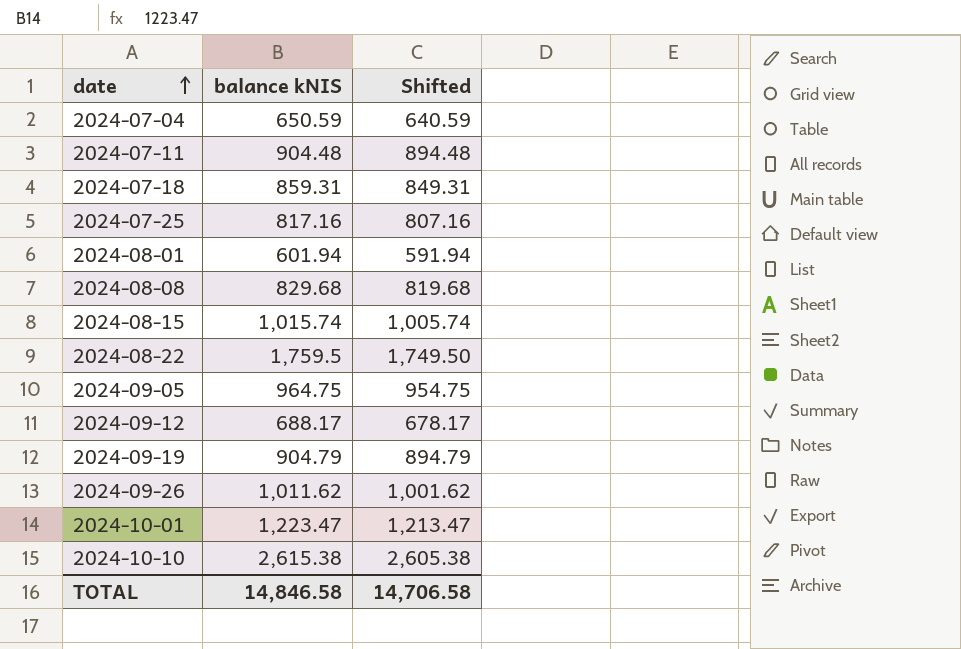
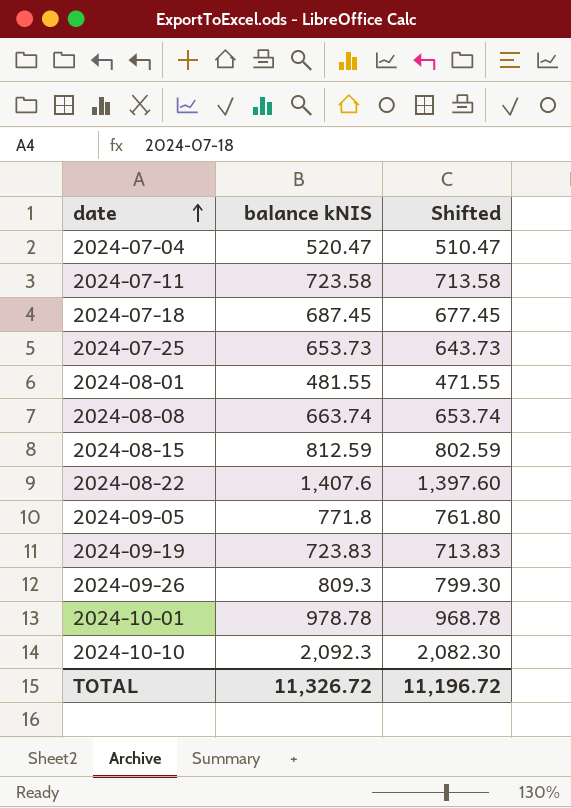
row 2024-09-12: 688.17 | 678.17 -> none
2024-07-04 | balance kNIS: 650.59 -> 520.47
2024-07-04 | Shifted: 640.59 -> 510.47
2024-07-11 | balance kNIS: 904.48 -> 723.58
2024-07-11 | Shifted: 894.48 -> 713.58
2024-07-18 | balance kNIS: 859.31 -> 687.45
2024-07-18 | Shifted: 849.31 -> 677.45
2024-07-25 | balance kNIS: 817.16 -> 653.73
2024-07-25 | Shifted: 807.16 -> 643.73
2024-08-01 | balance kNIS: 601.94 -> 481.55
2024-08-01 | Shifted: 591.94 -> 471.55
2024-08-08 | balance kNIS: 829.68 -> 663.74
2024-08-08 | Shifted: 819.68 -> 653.74
2024-08-15 | balance kNIS: 1,015.74 -> 812.59
2024-08-15 | Shifted: 1,005.74 -> 802.59
2024-08-22 | balance kNIS: 1,759.5 -> 1,407.6
2024-08-22 | Shifted: 1,749.50 -> 1,397.60
2024-09-05 | balance kNIS: 964.75 -> 771.8
2024-09-05 | Shifted: 954.75 -> 761.80
2024-09-19 | balance kNIS: 904.79 -> 723.83
2024-09-19 | Shifted: 894.79 -> 713.83
2024-09-26 | balance kNIS: 1,011.62 -> 809.3
2024-09-26 | Shifted: 1,001.62 -> 799.30
2024-10-01 | balance kNIS: 1,223.47 -> 978.78
2024-10-01 | Shifted: 1,213.47 -> 968.78
2024-10-10 | balance kNIS: 2,615.38 -> 2,092.3
2024-10-10 | Shifted: 2,605.38 -> 2,082.30
TOTAL | balance kNIS: 14,846.58 -> 11,326.72
TOTAL | Shifted: 14,706.58 -> 11,196.72

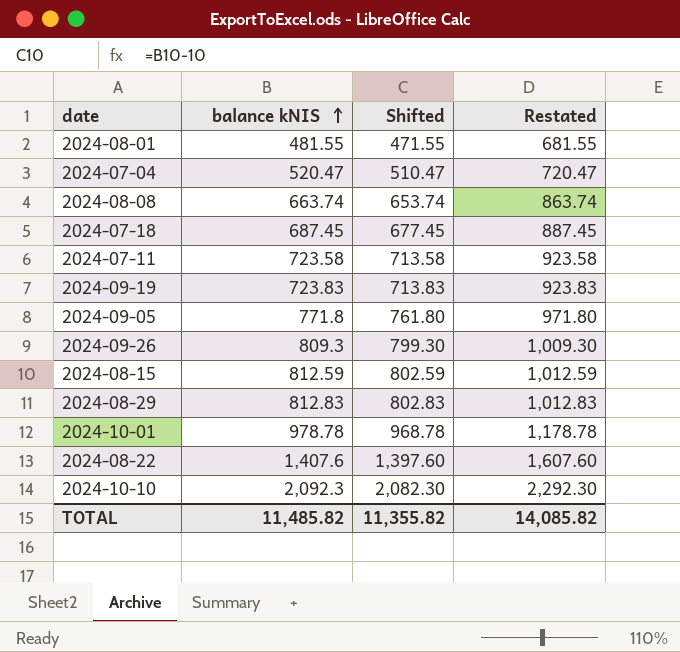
row order: date ascending -> balance kNIS ascending
column Restated | formula: none -> [balance kNIS] + 200
row 2024-07-25: 653.73 | 643.73 -> none
row 2024-08-29: none -> 812.83 | 802.83 | 1,012.83
TOTAL | balance kNIS: 11,326.72 -> 11,485.82
TOTAL | Shifted: 11,196.72 -> 11,355.82

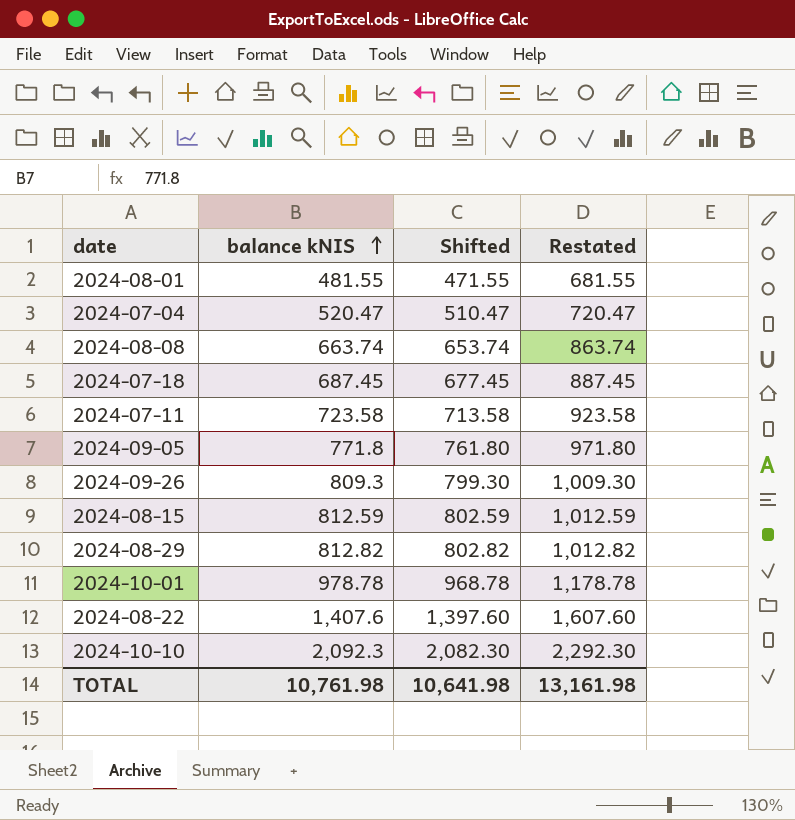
row 2024-09-19: 723.83 | 713.83 | 923.83 -> none
2024-08-29 | balance kNIS: 812.83 -> 812.82
2024-08-29 | Shifted: 802.83 -> 802.82
2024-08-29 | Restated: 1,012.83 -> 1,012.82
TOTAL | balance kNIS: 11,485.82 -> 10,761.98
TOTAL | Shifted: 11,355.82 -> 10,641.98
TOTAL | Restated: 14,085.82 -> 13,161.98

